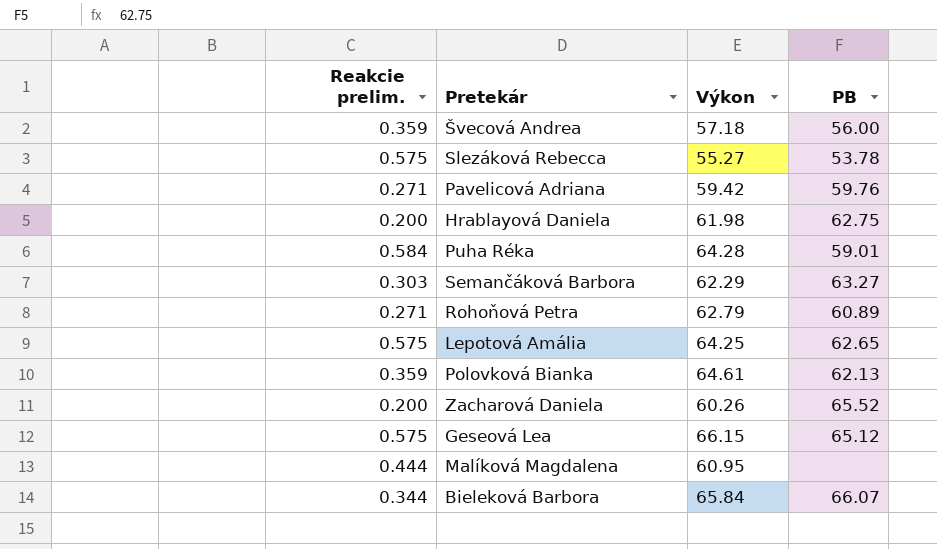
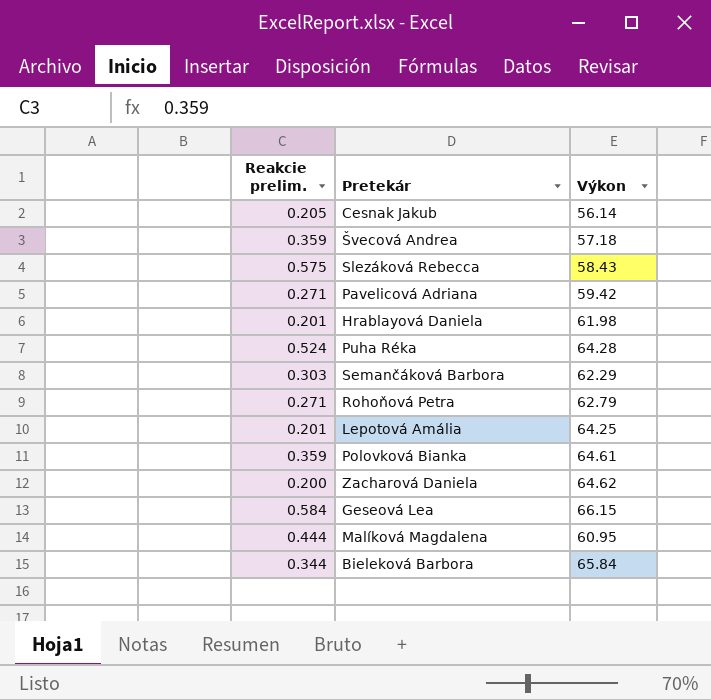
column PB | position: 4 -> none
row Cesnak Jakub: none -> 0.205 | 56.14
Slezáková Rebecca | Výkon: 55.27 -> 58.43
Hrablayová Daniela | Reakcie prelim.: 0.200 -> 0.201
Puha Réka | Reakcie prelim.: 0.584 -> 0.524
Lepotová Amália | Reakcie prelim.: 0.575 -> 0.201
Zacharová Daniela | Výkon: 60.26 -> 64.62
Geseová Lea | Reakcie prelim.: 0.575 -> 0.584

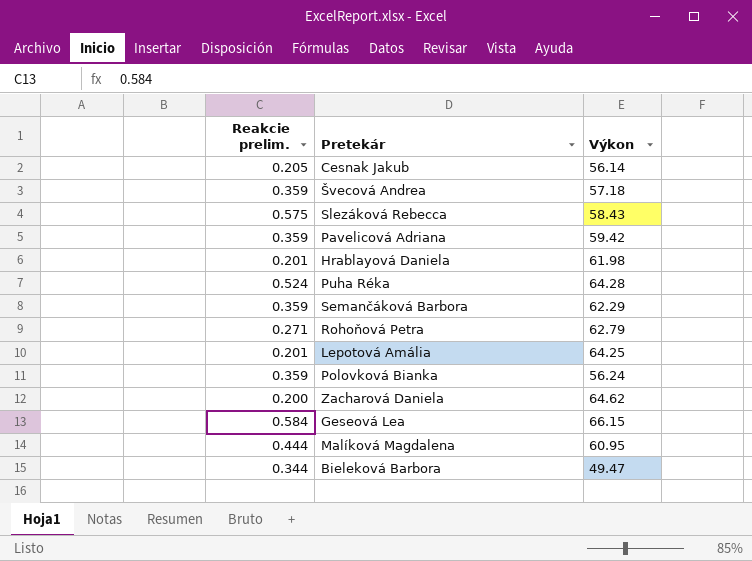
Pavelicová Adriana | Reakcie prelim.: 0.271 -> 0.359
Semančáková Barbora | Reakcie prelim.: 0.303 -> 0.359
Polovková Bianka | Výkon: 64.61 -> 56.24
Bieleková Barbora | Výkon: 65.84 -> 49.47

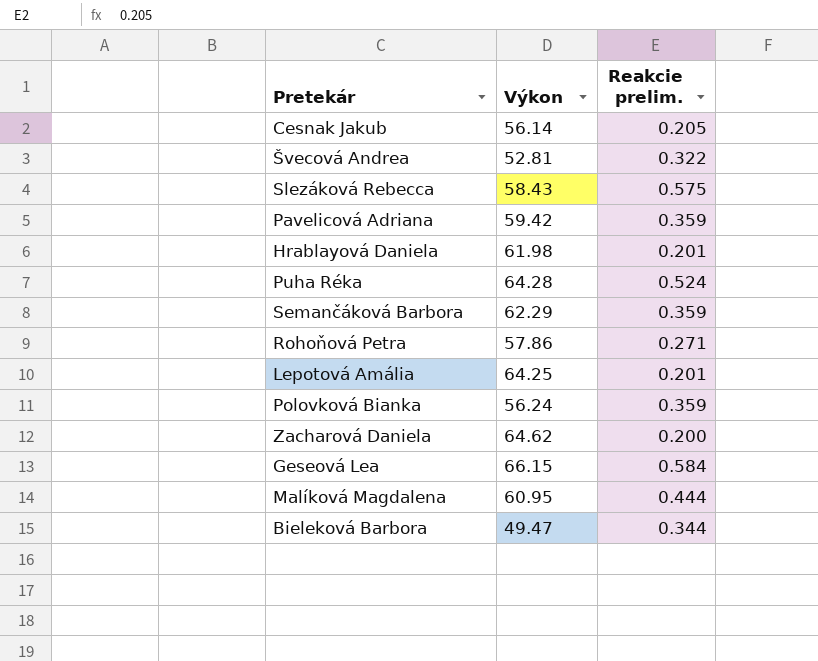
column Reakcie prelim. | position: 1 -> 3
Švecová Andrea | Výkon: 57.18 -> 52.81
Švecová Andrea | Reakcie prelim.: 0.359 -> 0.322
Rohoňová Petra | Výkon: 62.79 -> 57.86

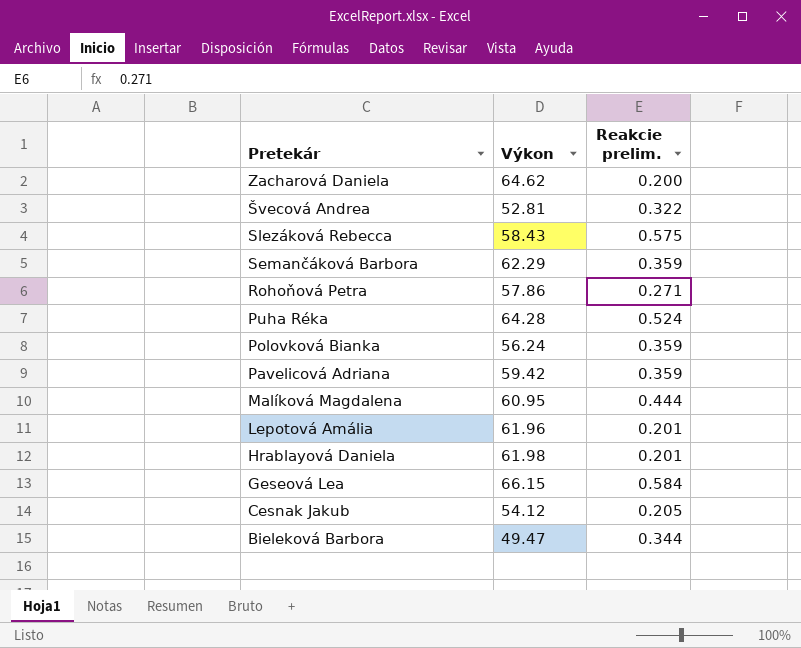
row order: none -> Pretekár descending
Lepotová Amália | Výkon: 64.25 -> 61.96
Cesnak Jakub | Výkon: 56.14 -> 54.12

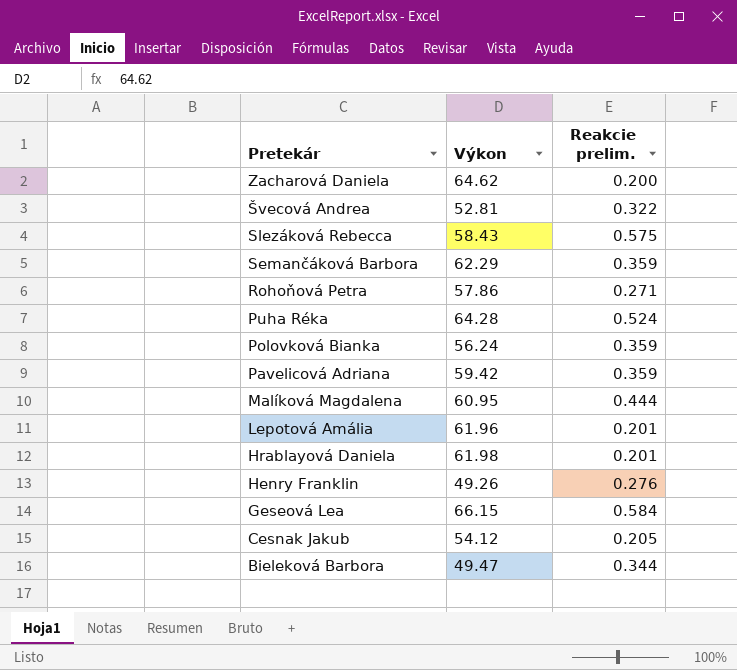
row Henry Franklin: none -> 49.26 | 0.276

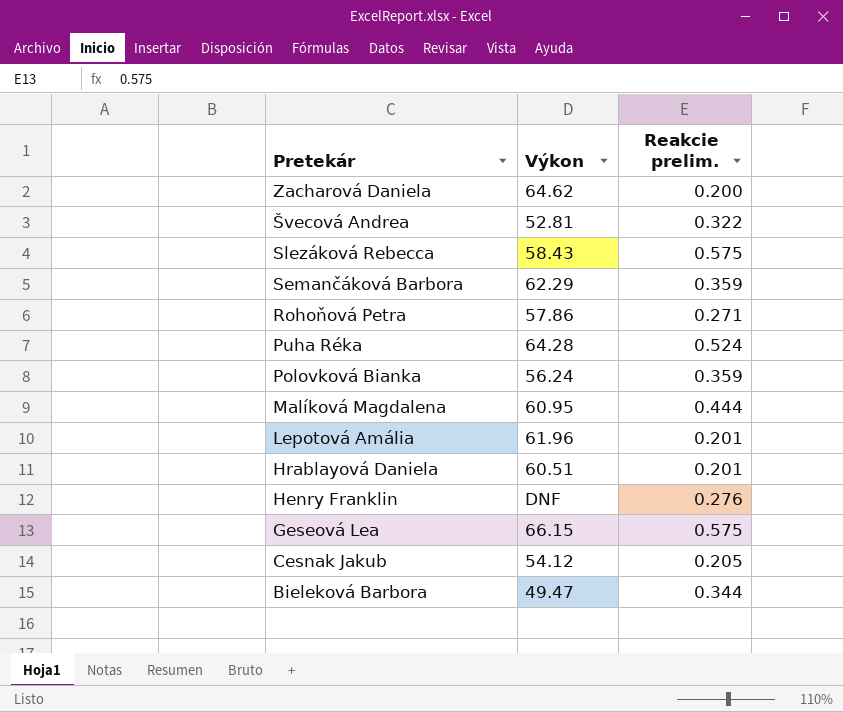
row Pavelicová Adriana: 59.42 | 0.359 -> none
Hrablayová Daniela | Výkon: 61.98 -> 60.51
Henry Franklin | Výkon: 49.26 -> DNF
Geseová Lea | Reakcie prelim.: 0.584 -> 0.575

